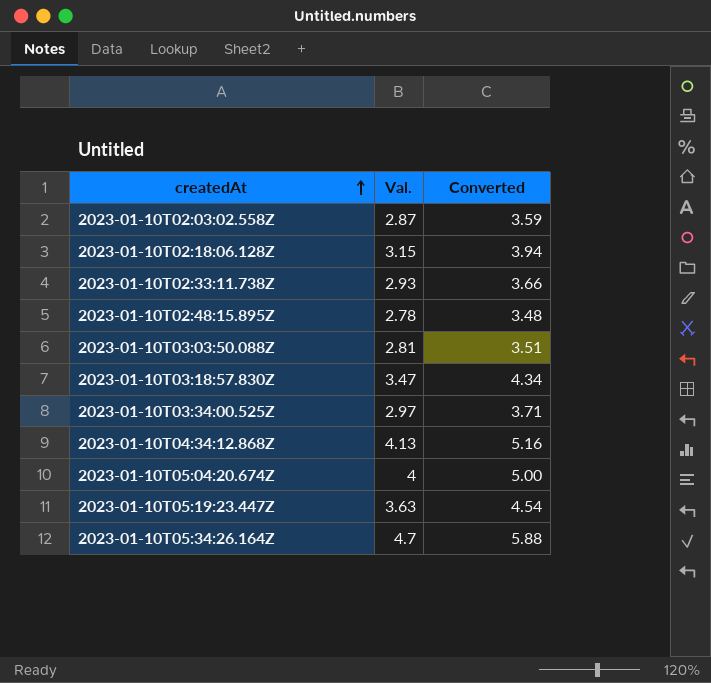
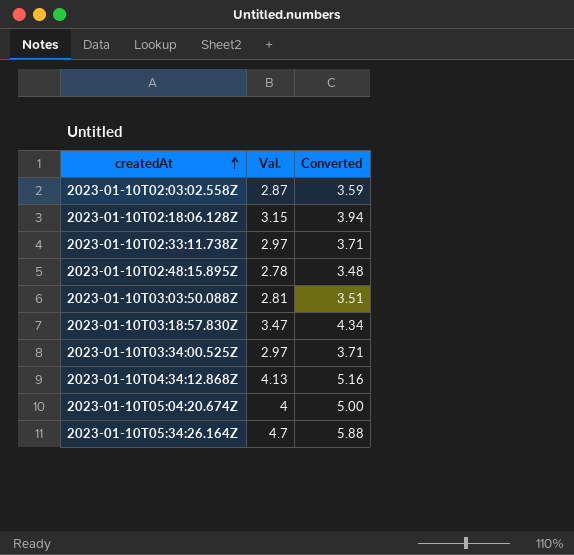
row 2023-01-10T05:19:23.447Z: 3.63 | 4.54 -> none
2023-01-10T02:33:11.738Z | Val.: 2.93 -> 2.97
2023-01-10T02:33:11.738Z | Converted: 3.66 -> 3.71

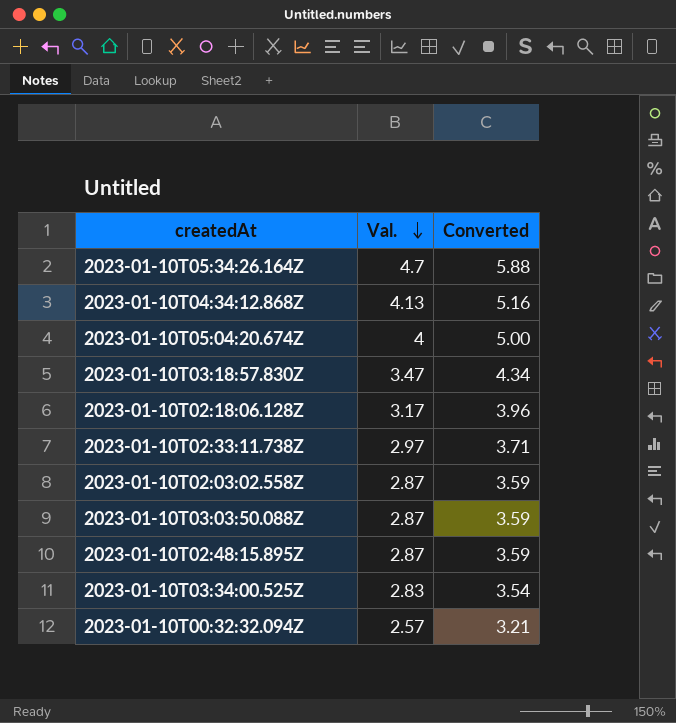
row order: createdAt ascending -> Val. descending
2023-01-10T02:18:06.128Z | Val.: 3.15 -> 3.17
2023-01-10T02:18:06.128Z | Converted: 3.94 -> 3.96
2023-01-10T03:03:50.088Z | Val.: 2.81 -> 2.87
2023-01-10T03:03:50.088Z | Converted: 3.51 -> 3.59
2023-01-10T02:48:15.895Z | Val.: 2.78 -> 2.87
2023-01-10T02:48:15.895Z | Converted: 3.48 -> 3.59
2023-01-10T03:34:00.525Z | Val.: 2.97 -> 2.83
2023-01-10T03:34:00.525Z | Converted: 3.71 -> 3.54
row 2023-01-10T00:32:32.094Z: none -> 2.57 | 3.21

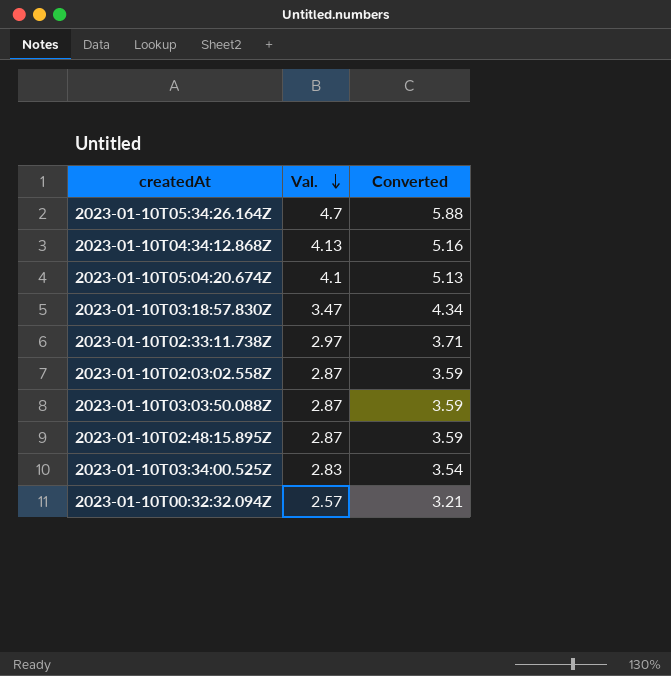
row 2023-01-10T02:18:06.128Z: 3.17 | 3.96 -> none
2023-01-10T05:04:20.674Z | Val.: 4 -> 4.1
2023-01-10T05:04:20.674Z | Converted: 5.00 -> 5.13

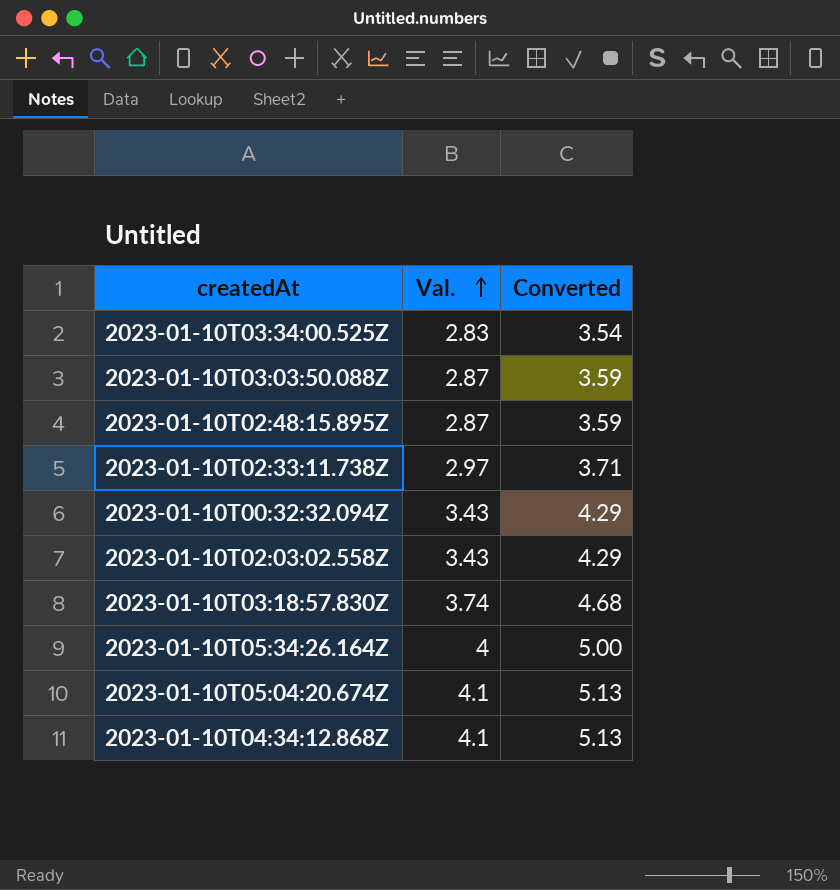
row order: Val. descending -> Val. ascending
2023-01-10T00:32:32.094Z | Val.: 2.57 -> 3.43
2023-01-10T00:32:32.094Z | Converted: 3.21 -> 4.29
2023-01-10T02:03:02.558Z | Val.: 2.87 -> 3.43
2023-01-10T02:03:02.558Z | Converted: 3.59 -> 4.29
2023-01-10T03:18:57.830Z | Val.: 3.47 -> 3.74
2023-01-10T03:18:57.830Z | Converted: 4.34 -> 4.68
2023-01-10T05:34:26.164Z | Val.: 4.7 -> 4
2023-01-10T05:34:26.164Z | Converted: 5.88 -> 5.00
2023-01-10T04:34:12.868Z | Val.: 4.13 -> 4.1
2023-01-10T04:34:12.868Z | Converted: 5.16 -> 5.13

